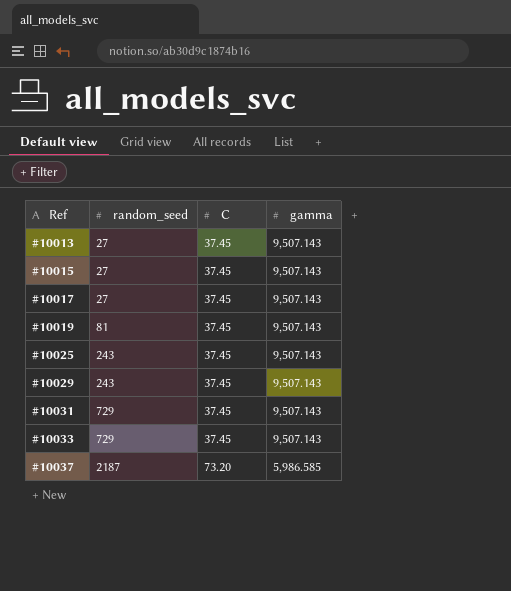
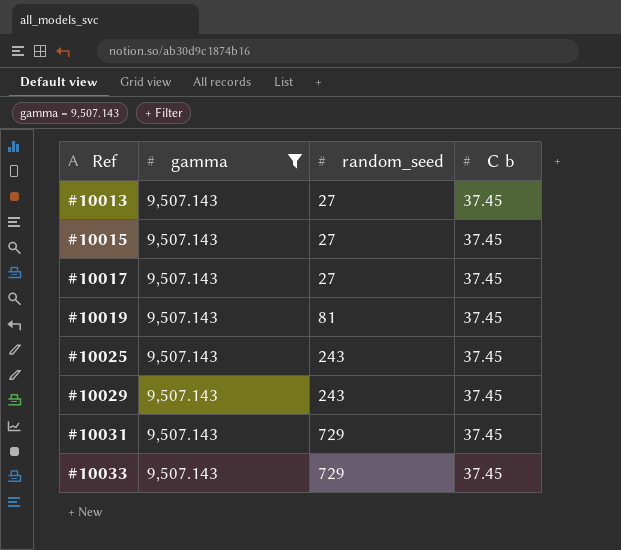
filter: none -> gamma = 9,507.143
column gamma | position: 4 -> 2
column name: C -> C b

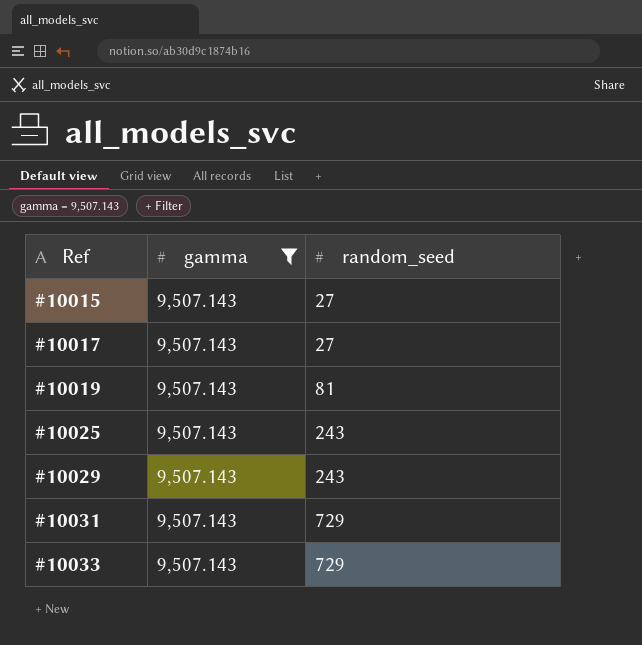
column C b | position: 4 -> none
row #10013: 9,507.143 | 27 | 37.45 -> none

